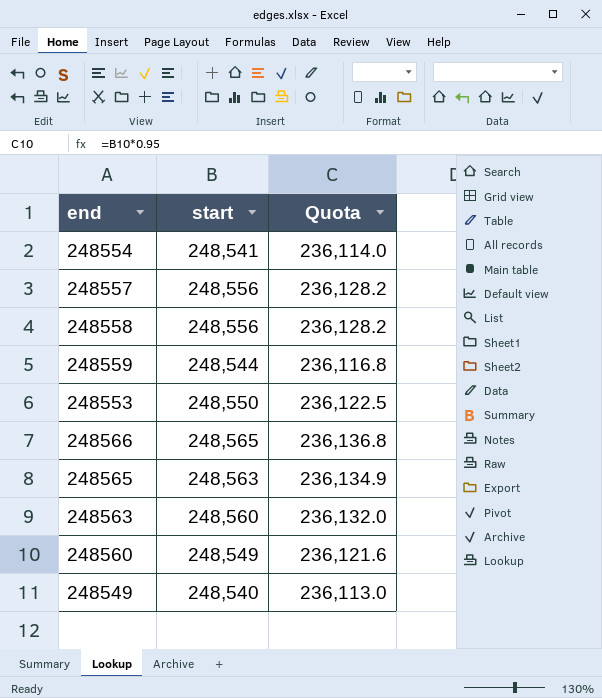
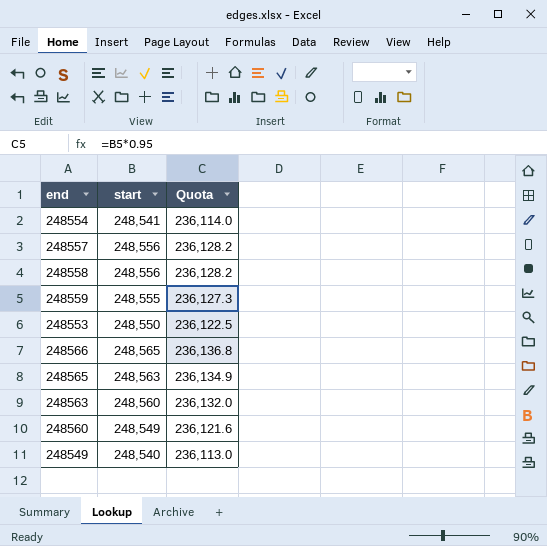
248559 | start: 248,544 -> 248,555
248559 | Quota: 236,116.8 -> 236,127.3

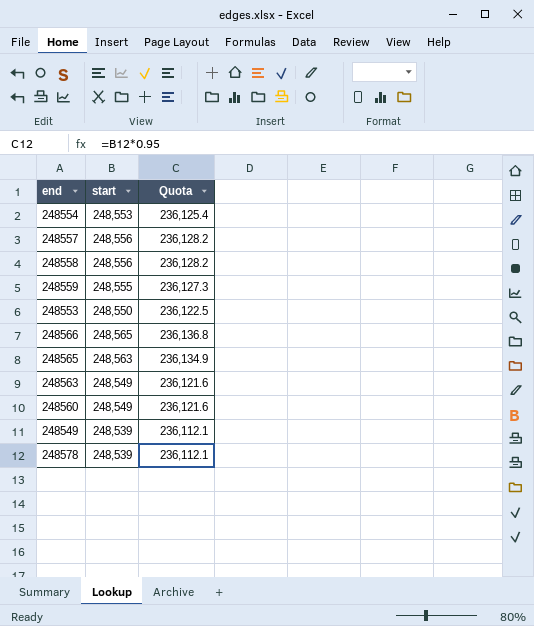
248554 | start: 248,541 -> 248,553
248554 | Quota: 236,114.0 -> 236,125.4
248563 | start: 248,560 -> 248,549
248563 | Quota: 236,132.0 -> 236,121.6
248549 | start: 248,540 -> 248,539
248549 | Quota: 236,113.0 -> 236,112.1
row 248578: none -> 248,539 | 236,112.1

